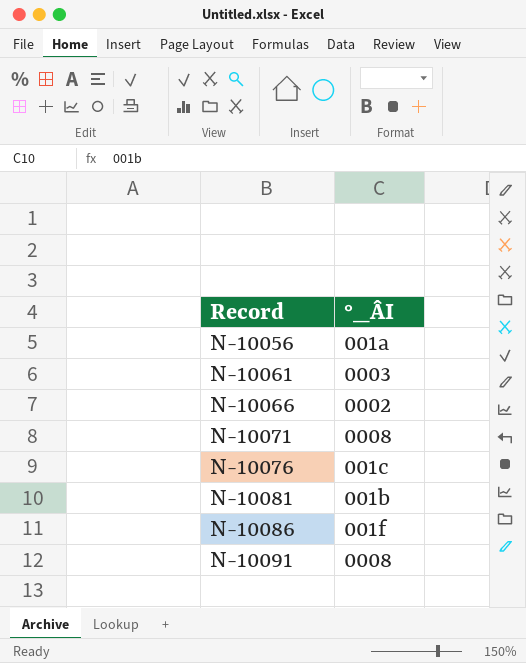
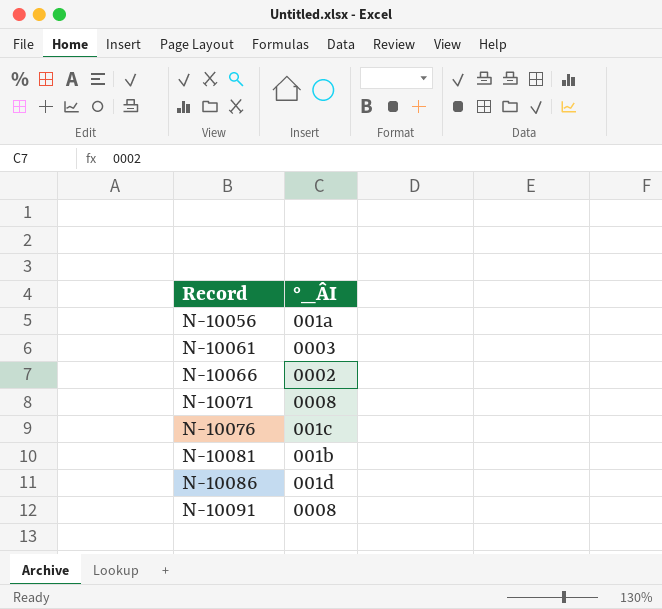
N-10086 | °_ÂI: 001f -> 001d

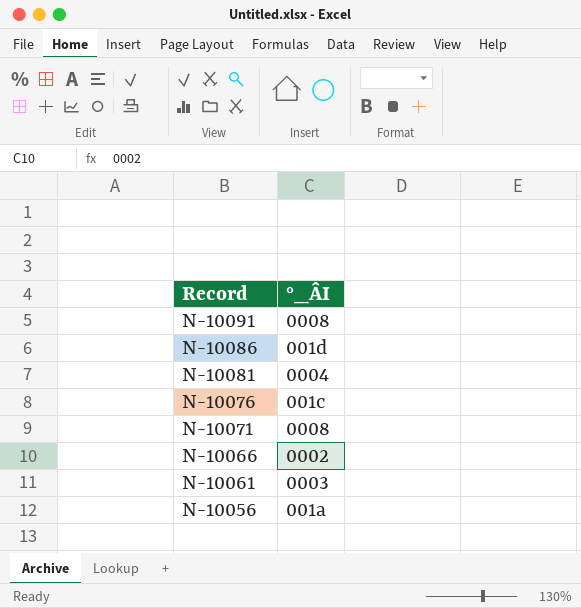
row order: Record ascending -> Record descending
N-10081 | °_ÂI: 001b -> 0004

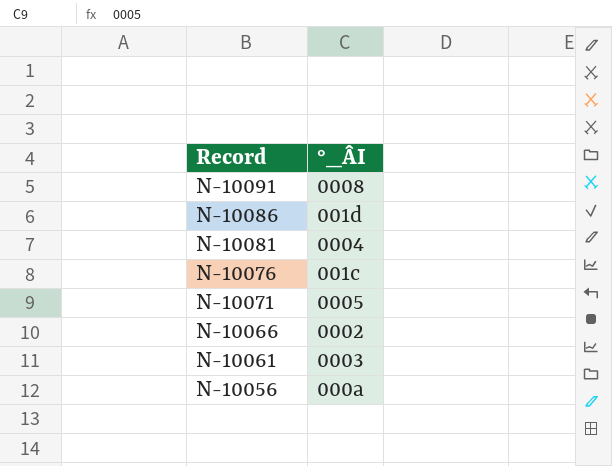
N-10071 | °_ÂI: 0008 -> 0005
N-10056 | °_ÂI: 001a -> 000a

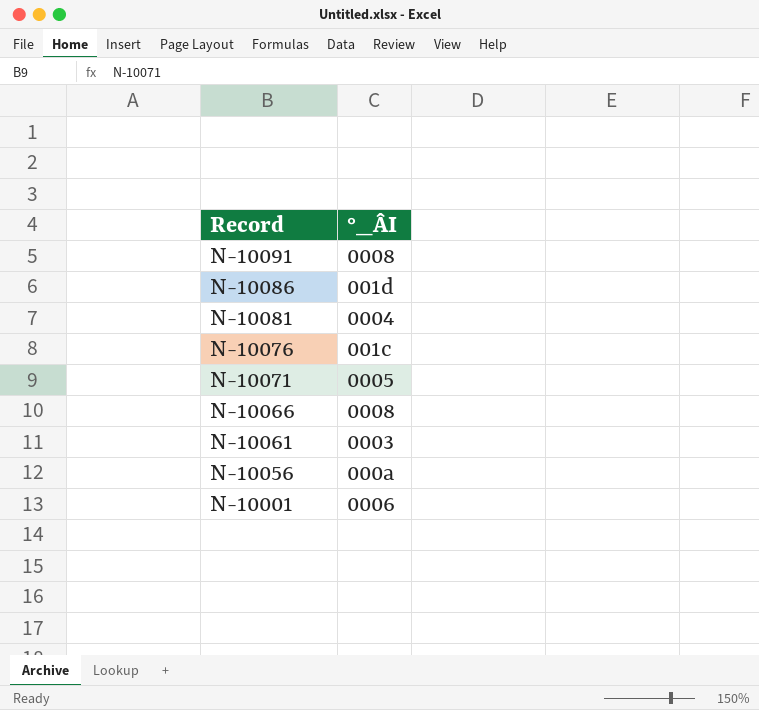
N-10066 | °_ÂI: 0002 -> 0008
row N-10001: none -> 0006

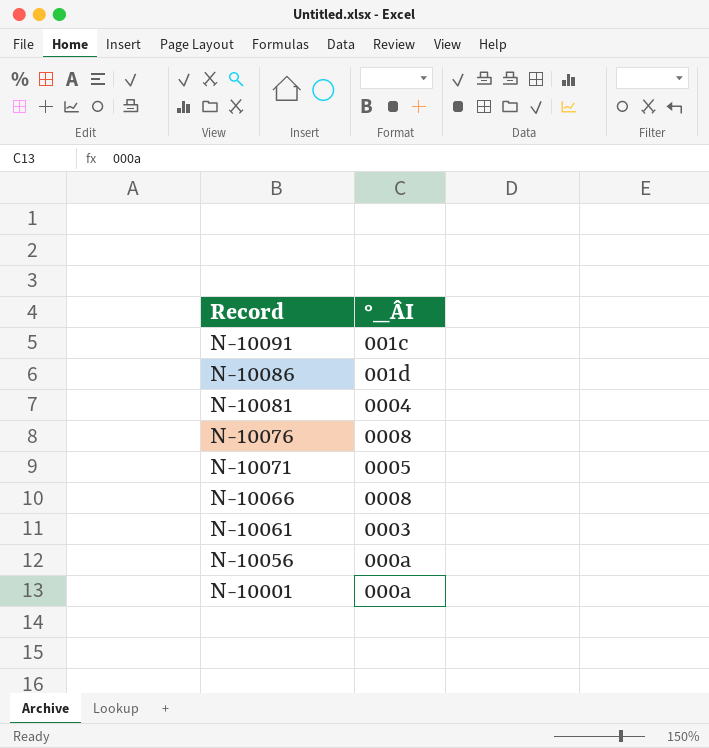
N-10091 | °_ÂI: 0008 -> 001c
N-10076 | °_ÂI: 001c -> 0008
N-10001 | °_ÂI: 0006 -> 000a

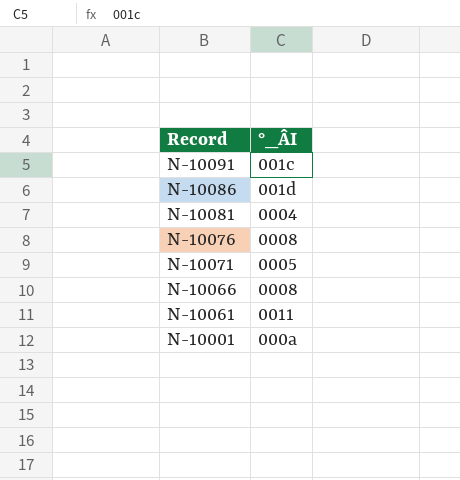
row N-10056: 000a -> none
N-10061 | °_ÂI: 0003 -> 0011

